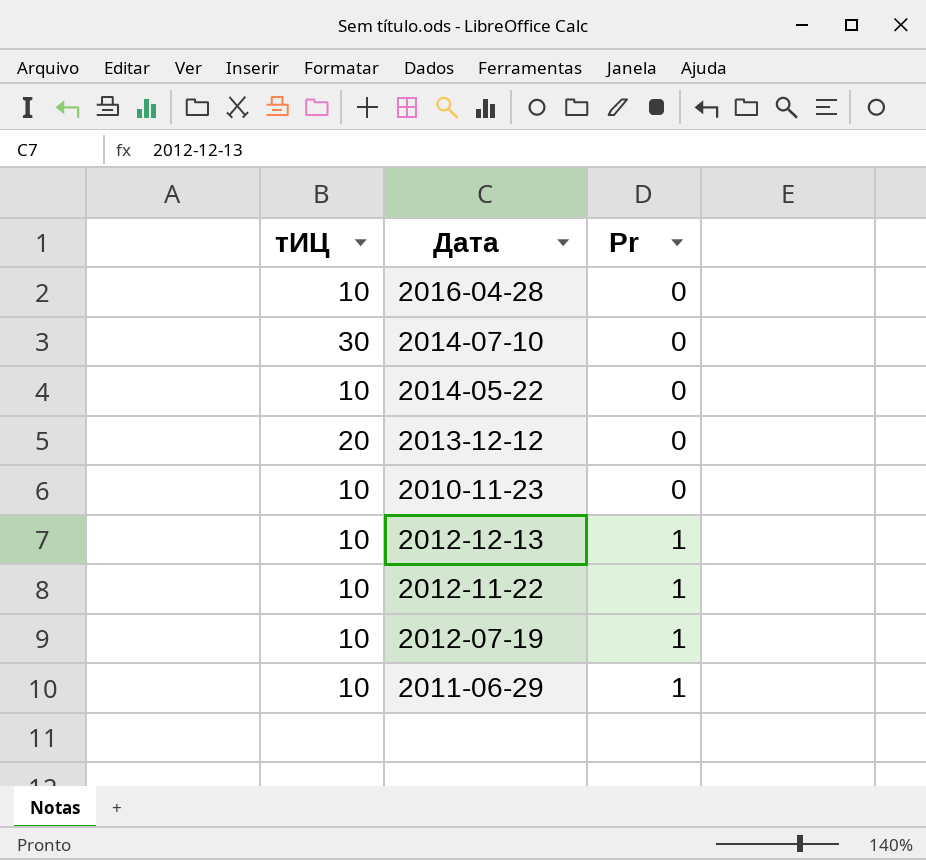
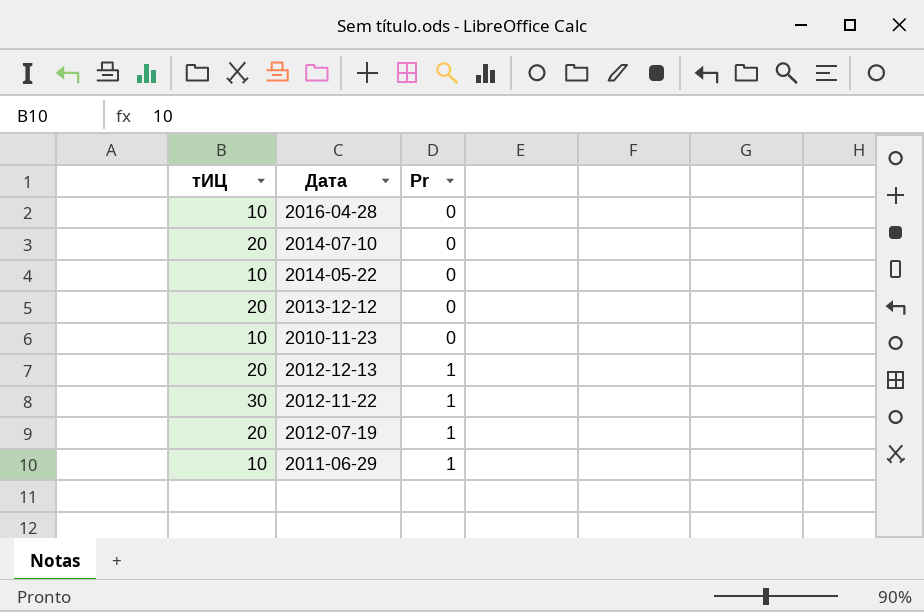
2014-07-10 | тИЦ: 30 -> 20
2012-12-13 | тИЦ: 10 -> 20
2012-11-22 | тИЦ: 10 -> 30
2012-07-19 | тИЦ: 10 -> 20

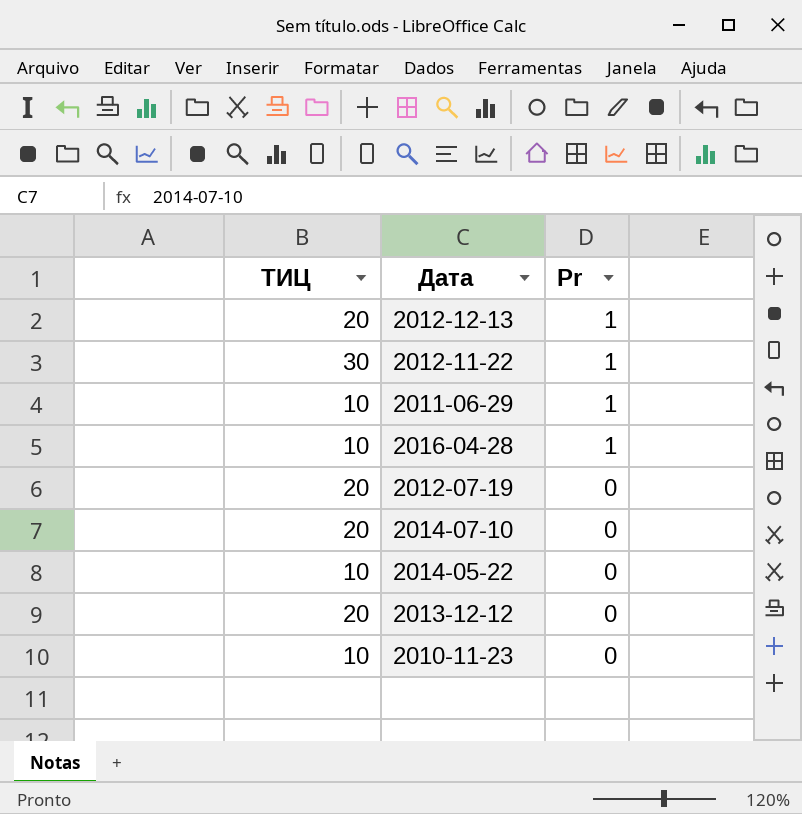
row order: Pr ascending -> Pr descending
column name: тИЦ -> ТИЦ
2016-04-28 | Pr: 0 -> 1
2012-07-19 | Pr: 1 -> 0

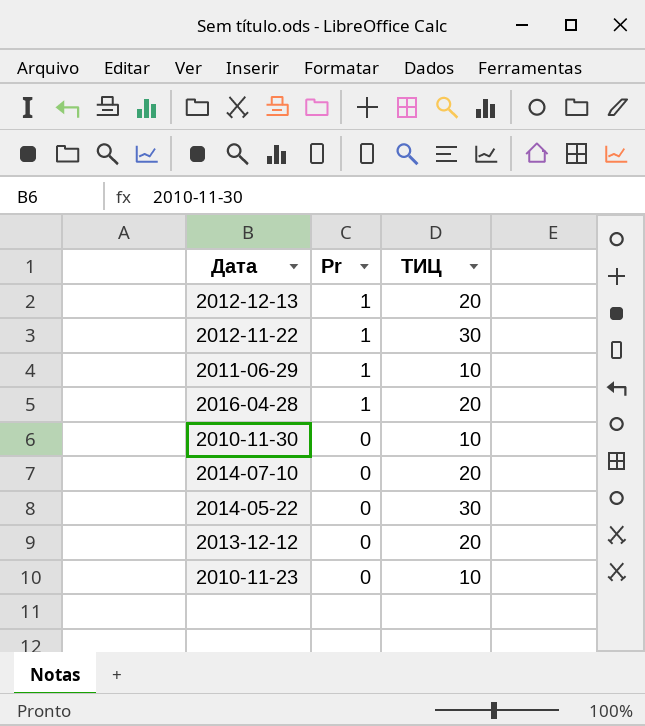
column ТИЦ | position: 1 -> 3
row 2012-07-19: 20 | 0 -> none
2016-04-28 | ТИЦ: 10 -> 20
row 2010-11-30: none -> 0 | 10
2014-05-22 | ТИЦ: 10 -> 30

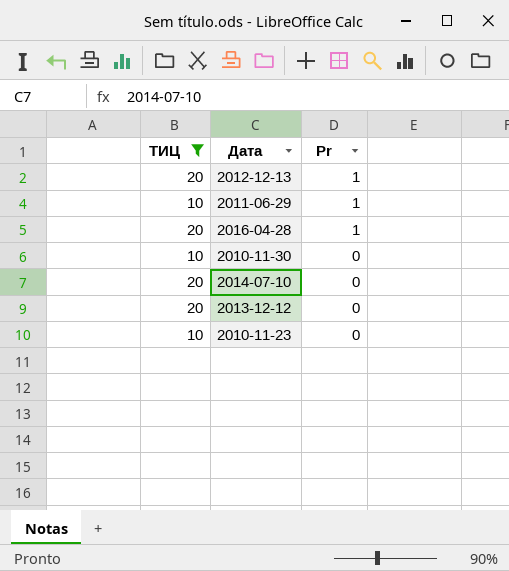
filter: none -> ТИЦ != 30
column ТИЦ | position: 3 -> 1

